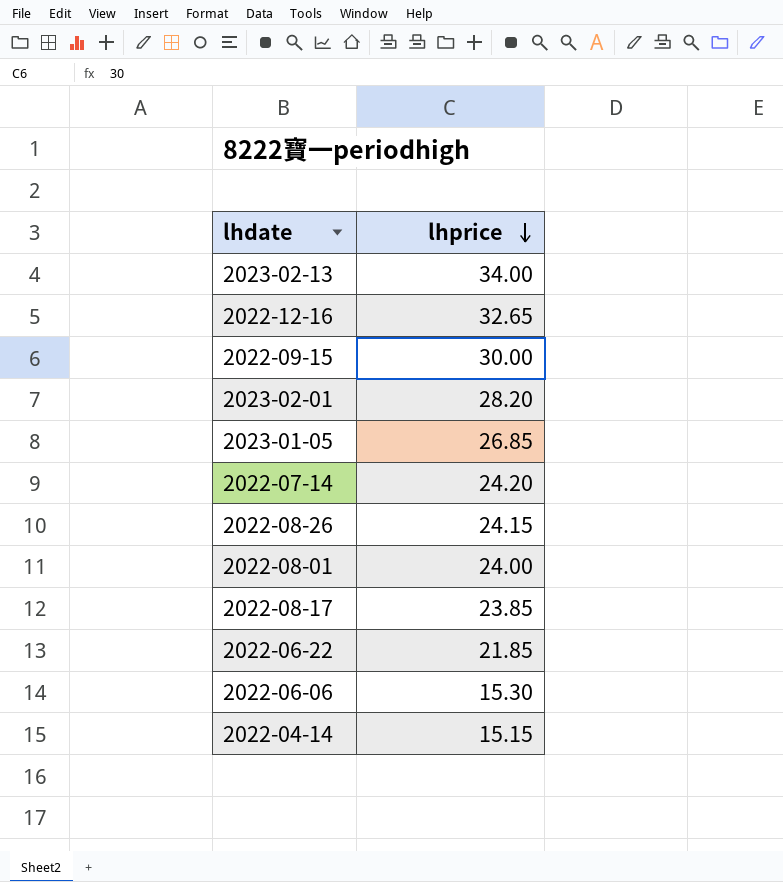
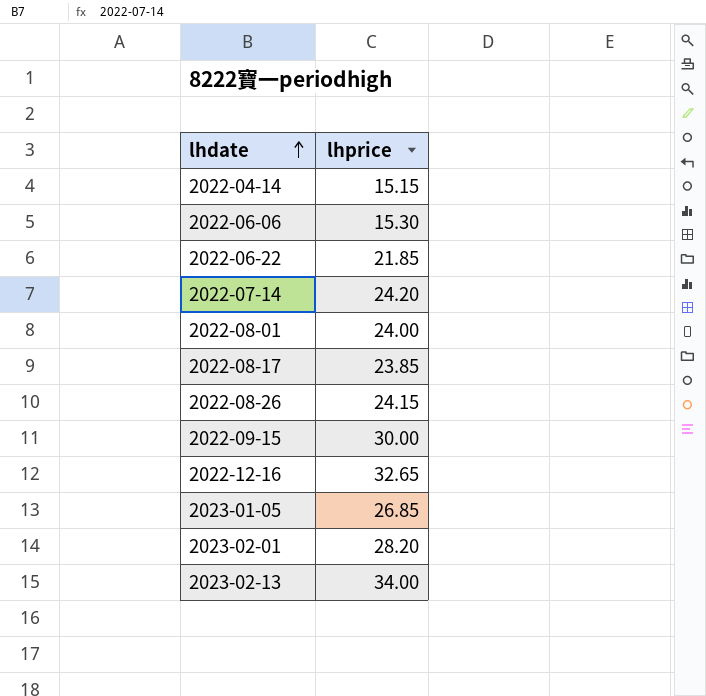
row order: lhprice descending -> lhdate ascending

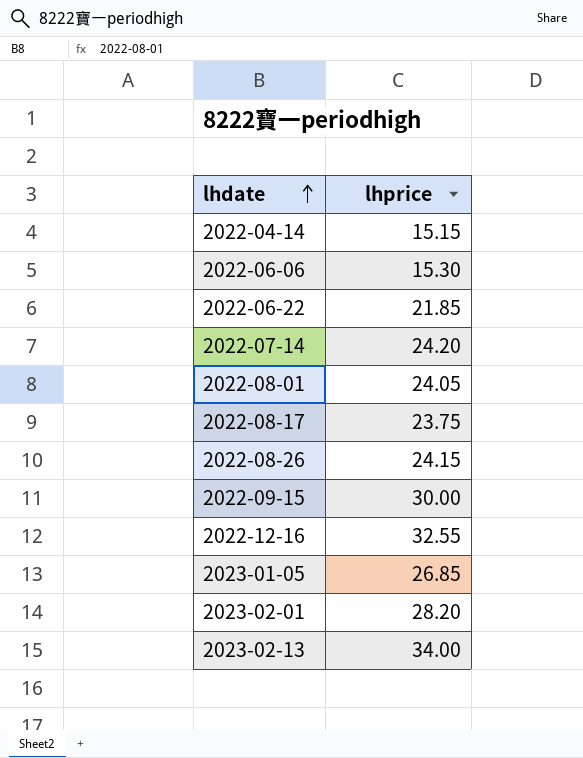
2022-08-01 | lhprice: 24.00 -> 24.05
2022-08-17 | lhprice: 23.85 -> 23.75
2022-12-16 | lhprice: 32.65 -> 32.55

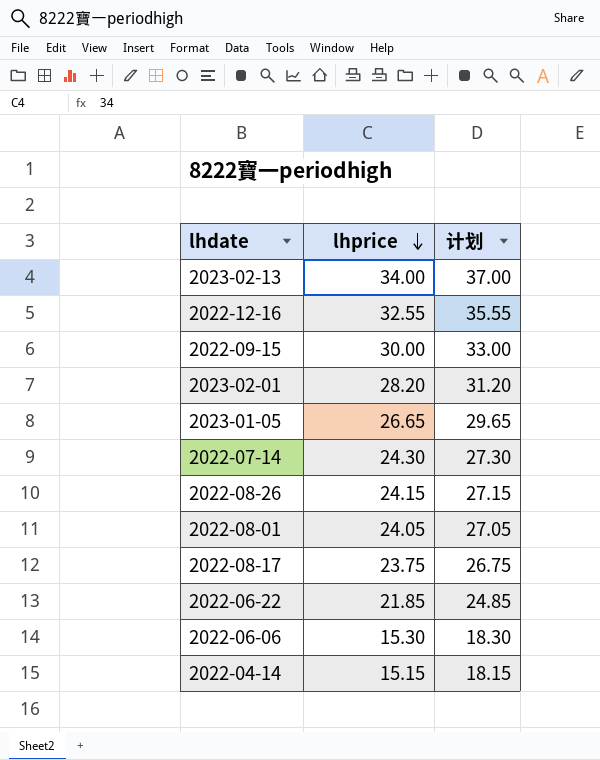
row order: lhdate ascending -> lhprice descending
column 计划 | formula: none -> [lhprice] + 3
2023-01-05 | lhprice: 26.85 -> 26.65
2022-07-14 | lhprice: 24.20 -> 24.30

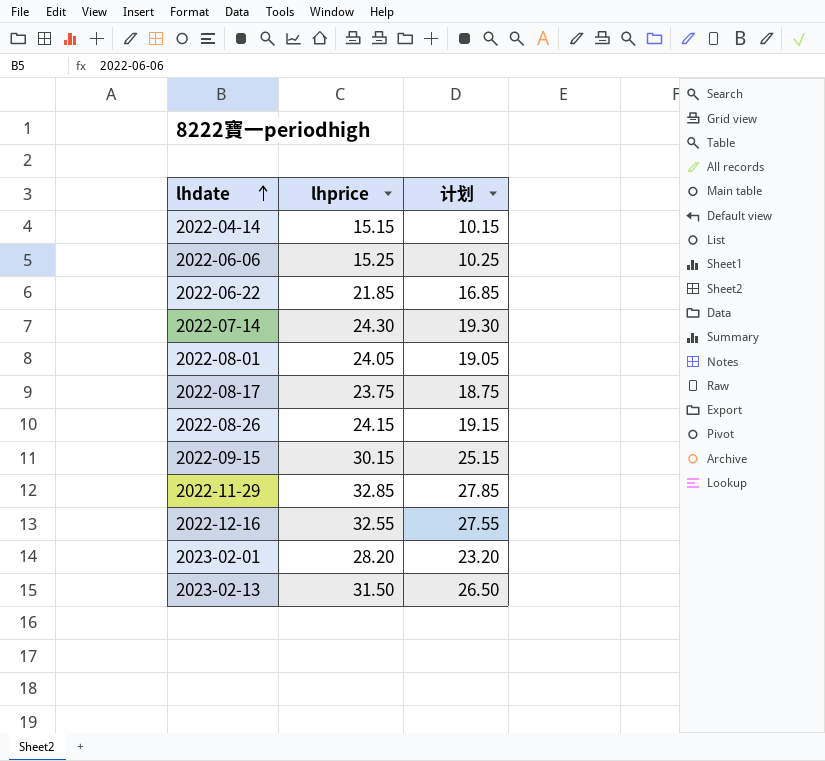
row order: lhprice descending -> lhdate ascending
column 计划 | formula: [lhprice] + 3 -> [lhprice] - 5
row 2023-01-05: 26.65 | 29.65 -> none
2022-06-06 | lhprice: 15.30 -> 15.25
2022-09-15 | lhprice: 30.00 -> 30.15
row 2022-11-29: none -> 32.85 | 27.85
2023-02-13 | lhprice: 34.00 -> 31.50

